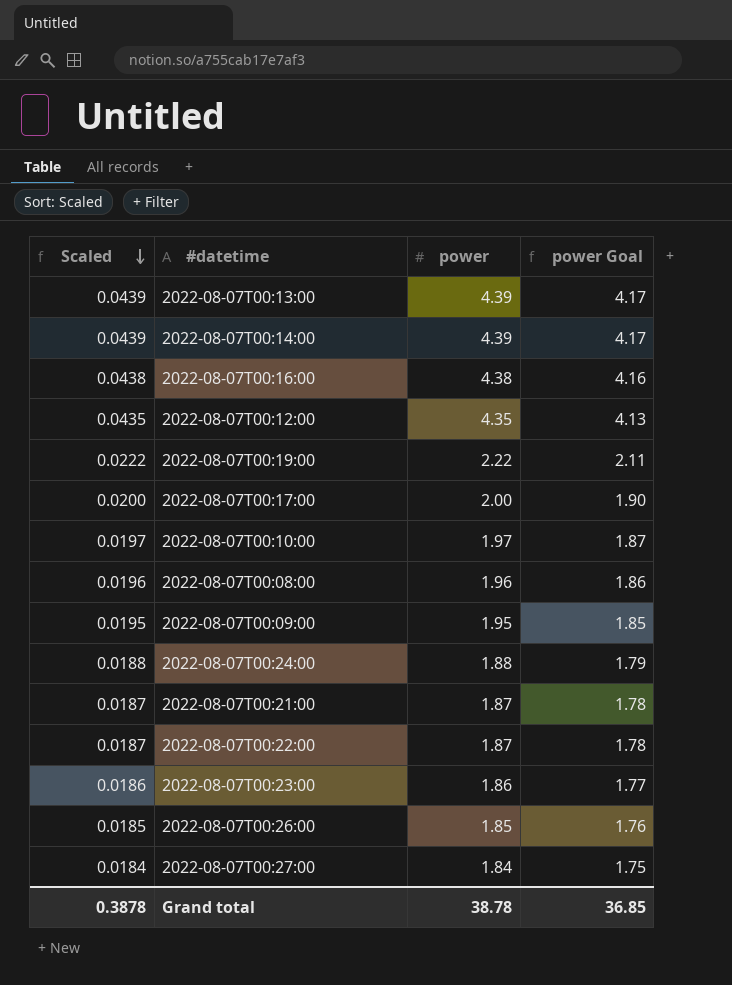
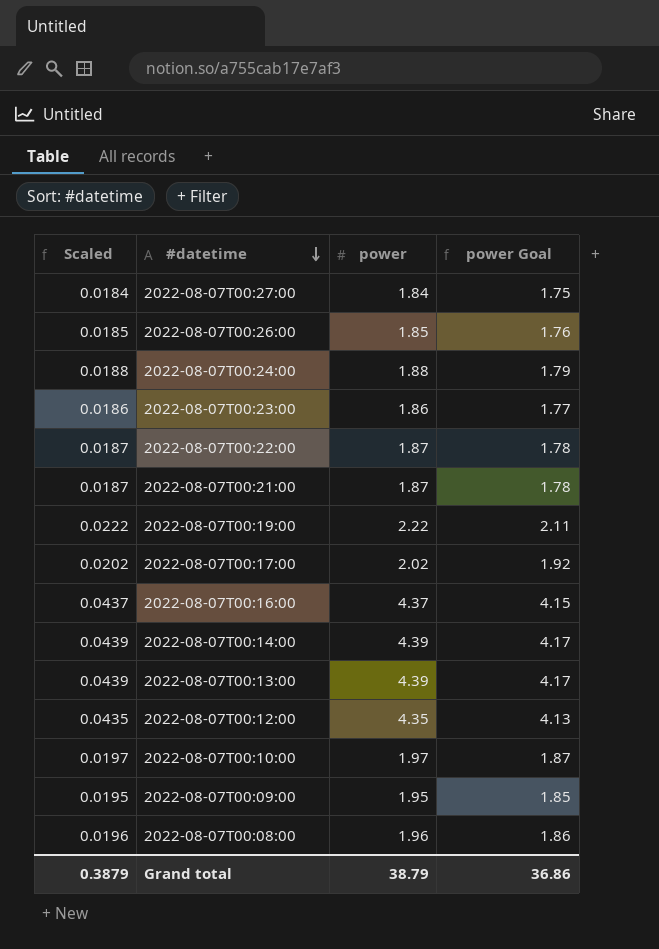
row order: Scaled descending -> #datetime descending
2022-08-07T00:17:00 | Scaled: 0.0200 -> 0.0202
2022-08-07T00:17:00 | power: 2.00 -> 2.02
2022-08-07T00:17:00 | power Goal: 1.90 -> 1.92
2022-08-07T00:16:00 | Scaled: 0.0438 -> 0.0437
2022-08-07T00:16:00 | power: 4.38 -> 4.37
2022-08-07T00:16:00 | power Goal: 4.16 -> 4.15
Grand total | Scaled: 0.3878 -> 0.3879
Grand total | power: 38.78 -> 38.79
Grand total | power Goal: 36.85 -> 36.86

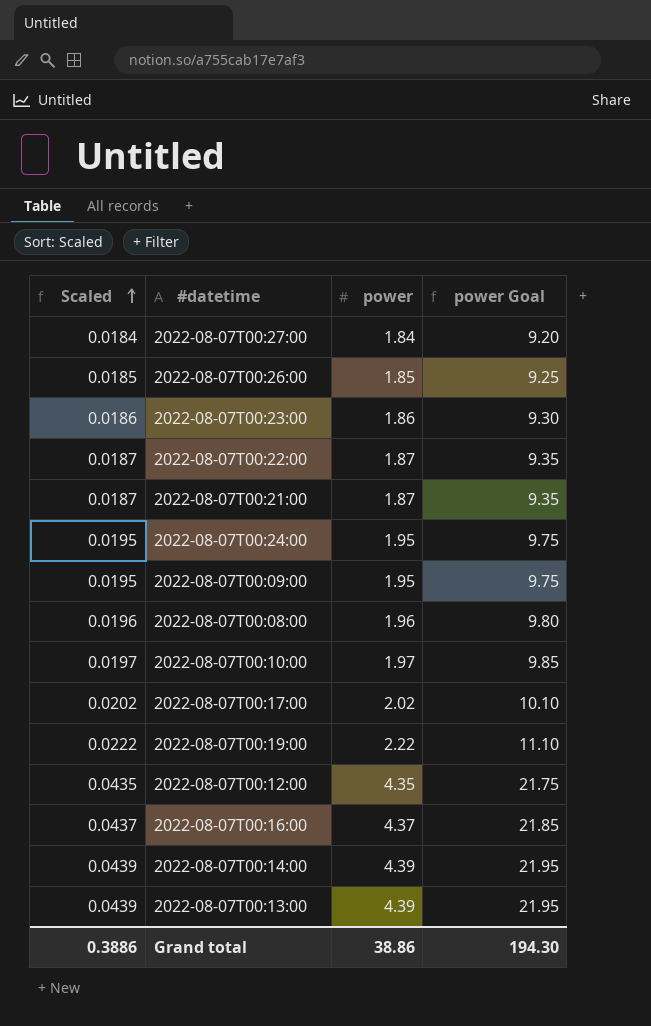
row order: #datetime descending -> Scaled ascending
column power Goal | formula: [power] * 0.95 -> [power] * 5
2022-08-07T00:24:00 | Scaled: 0.0188 -> 0.0195
2022-08-07T00:24:00 | power: 1.88 -> 1.95
Grand total | Scaled: 0.3879 -> 0.3886
Grand total | power: 38.79 -> 38.86
Grand total | power Goal: 36.86 -> 194.30

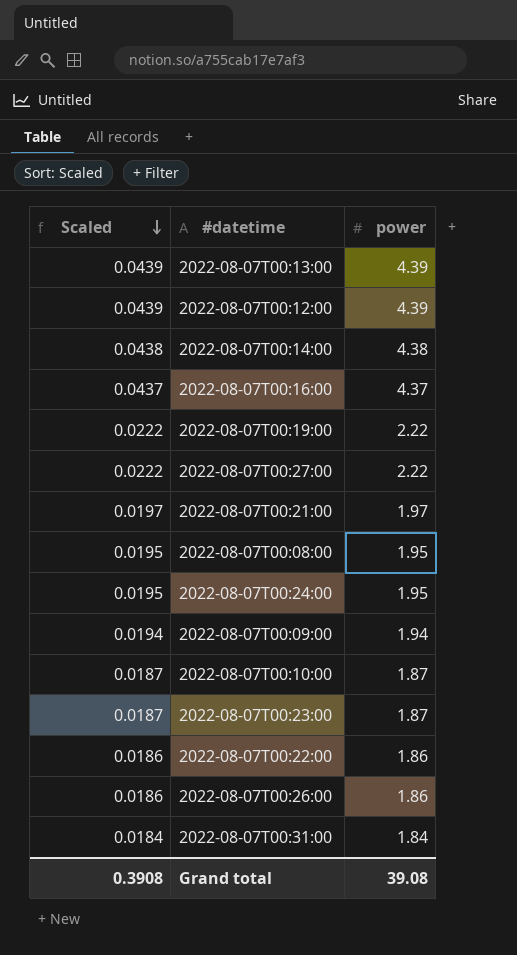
row order: Scaled ascending -> Scaled descending
column power Goal | formula: [power] * 5 -> none
row 2022-08-07T00:17:00: 0.0202 | 2.02 | 10.10 -> none
2022-08-07T00:12:00 | Scaled: 0.0435 -> 0.0439
2022-08-07T00:12:00 | power: 4.35 -> 4.39
2022-08-07T00:14:00 | Scaled: 0.0439 -> 0.0438
2022-08-07T00:14:00 | power: 4.39 -> 4.38
2022-08-07T00:27:00 | Scaled: 0.0184 -> 0.0222
2022-08-07T00:27:00 | power: 1.84 -> 2.22
2022-08-07T00:21:00 | Scaled: 0.0187 -> 0.0197
2022-08-07T00:21:00 | power: 1.87 -> 1.97
2022-08-07T00:08:00 | Scaled: 0.0196 -> 0.0195
2022-08-07T00:08:00 | power: 1.96 -> 1.95
2022-08-07T00:09:00 | Scaled: 0.0195 -> 0.0194
2022-08-07T00:09:00 | power: 1.95 -> 1.94
2022-08-07T00:10:00 | Scaled: 0.0197 -> 0.0187
2022-08-07T00:10:00 | power: 1.97 -> 1.87
2022-08-07T00:23:00 | Scaled: 0.0186 -> 0.0187
2022-08-07T00:23:00 | power: 1.86 -> 1.87
2022-08-07T00:22:00 | Scaled: 0.0187 -> 0.0186
2022-08-07T00:22:00 | power: 1.87 -> 1.86
2022-08-07T00:26:00 | Scaled: 0.0185 -> 0.0186
2022-08-07T00:26:00 | power: 1.85 -> 1.86
row 2022-08-07T00:31:00: none -> 0.0184 | 1.84
Grand total | Scaled: 0.3886 -> 0.3908
Grand total | power: 38.86 -> 39.08

